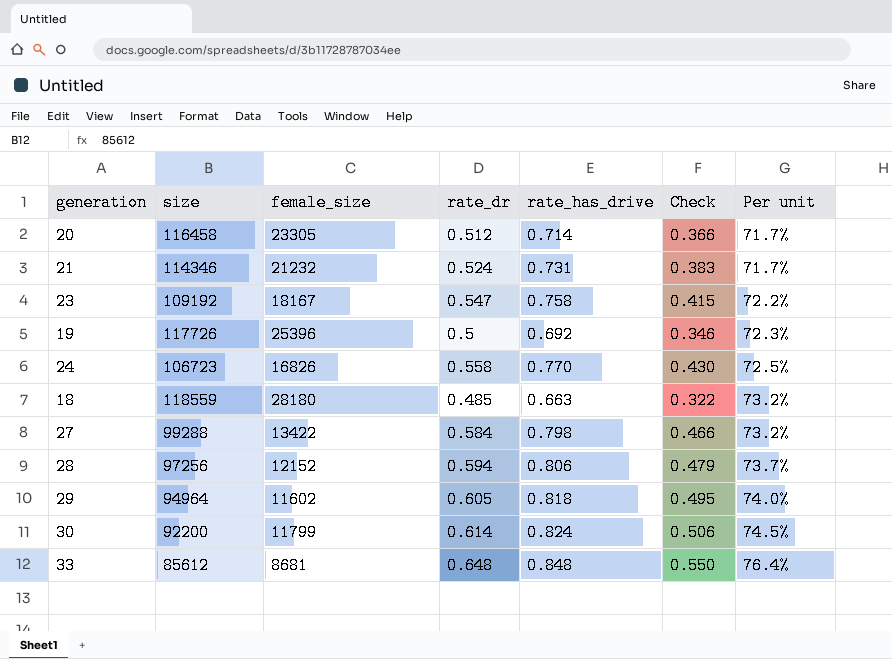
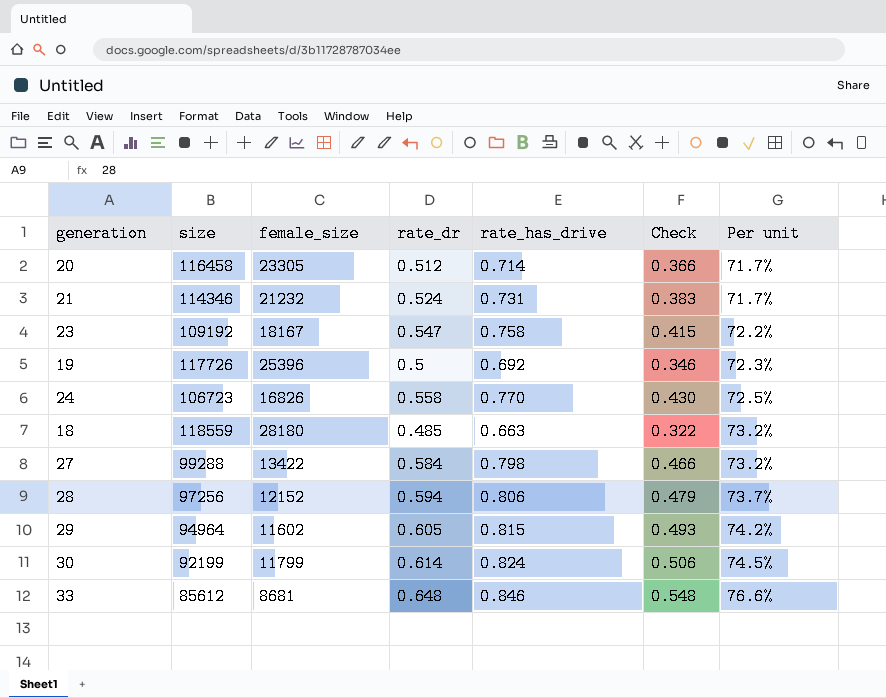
29 | rate_has_drive: 0.818 -> 0.815
29 | Check: 0.495 -> 0.493
29 | Per unit: 74.0% -> 74.2%
30 | size: 92200 -> 92199
33 | rate_has_drive: 0.848 -> 0.846
33 | Check: 0.550 -> 0.548
33 | Per unit: 76.4% -> 76.6%

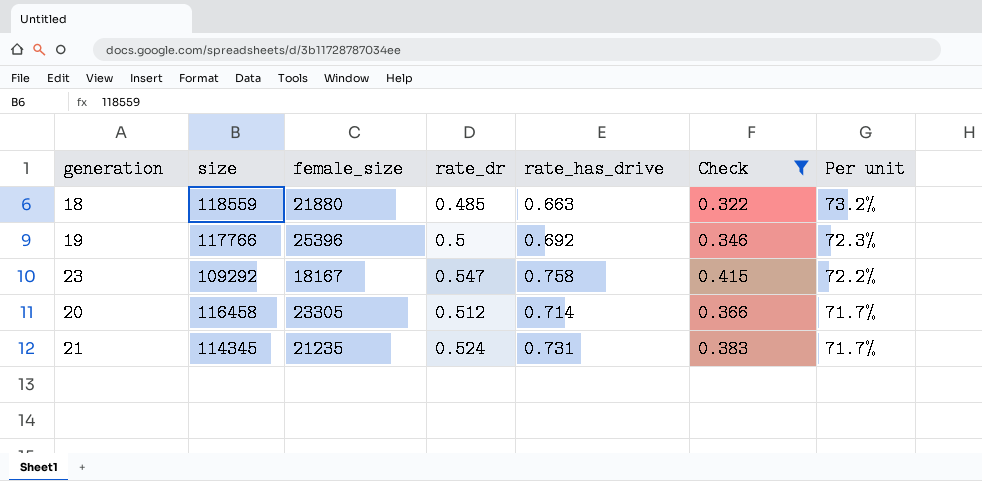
filter: none -> Check <= 0.415
row order: Per unit ascending -> Per unit descending
18 | female_size: 28180 -> 21880
19 | size: 117726 -> 117766
23 | size: 109192 -> 109292
21 | size: 114346 -> 114345
21 | female_size: 21232 -> 21235

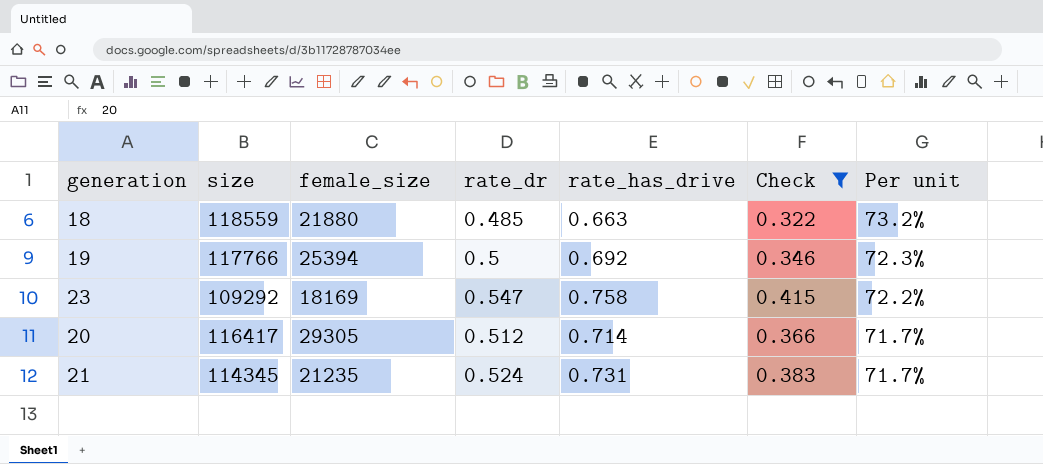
19 | female_size: 25396 -> 25394
23 | female_size: 18167 -> 18169
20 | size: 116458 -> 116417
20 | female_size: 23305 -> 29305

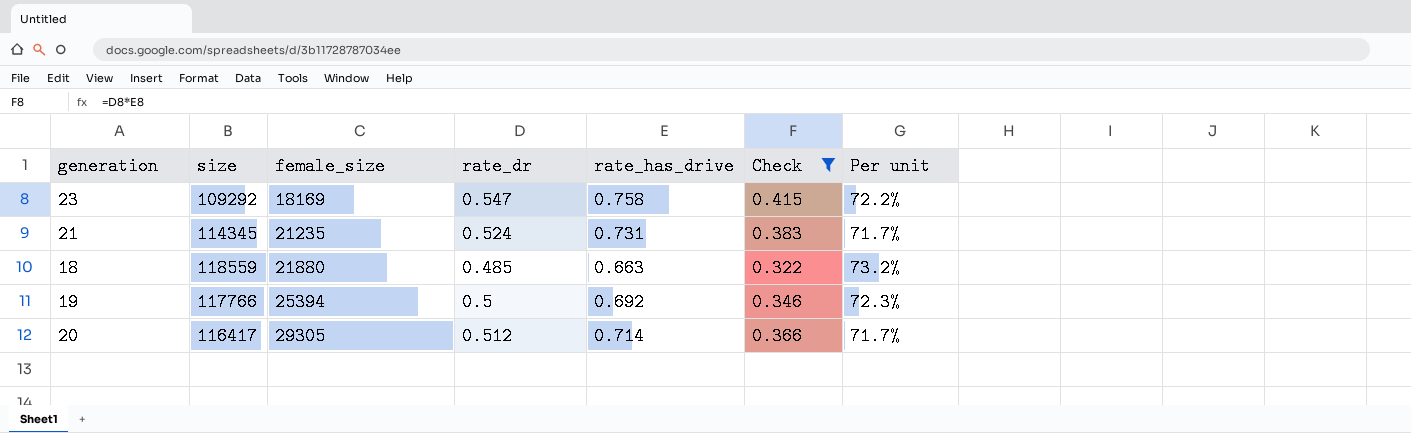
row order: Per unit descending -> female_size ascending

